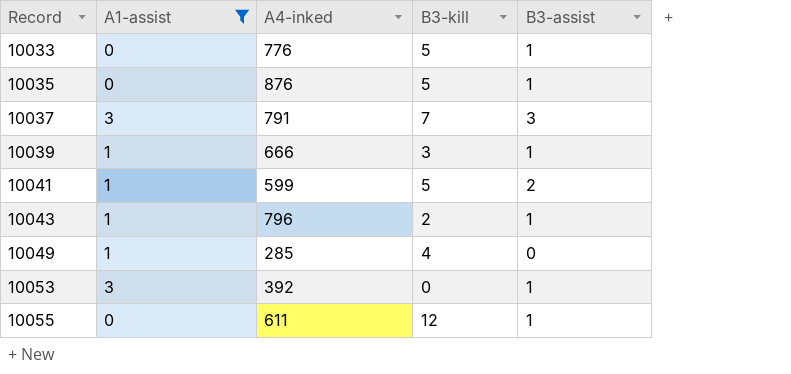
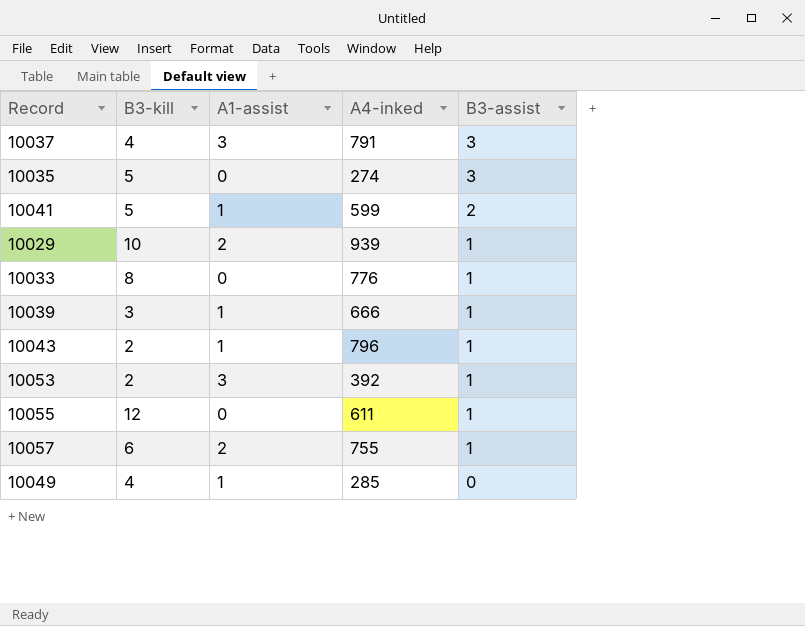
filter: A1-assist != 2 -> none
row order: Record ascending -> B3-assist descending
column B3-kill | position: 4 -> 2
10037 | B3-kill: 7 -> 4
10035 | A4-inked: 876 -> 274
10035 | B3-assist: 1 -> 3
10033 | B3-kill: 5 -> 8
10053 | B3-kill: 0 -> 2

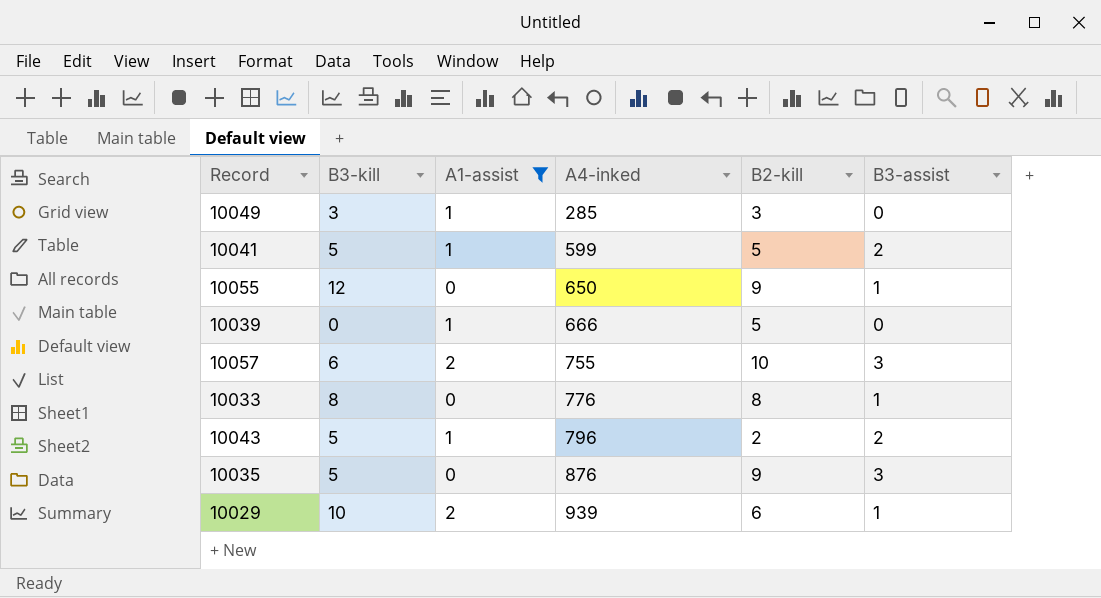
filter: none -> A1-assist != 3
row order: B3-assist descending -> A4-inked ascending
column B2-kill | position: none -> 5
10049 | B3-kill: 4 -> 3
10055 | A4-inked: 611 -> 650
10039 | B3-kill: 3 -> 0
10039 | B3-assist: 1 -> 0
10057 | B3-assist: 1 -> 3
10043 | B3-kill: 2 -> 5
10043 | B3-assist: 1 -> 2
10035 | A4-inked: 274 -> 876

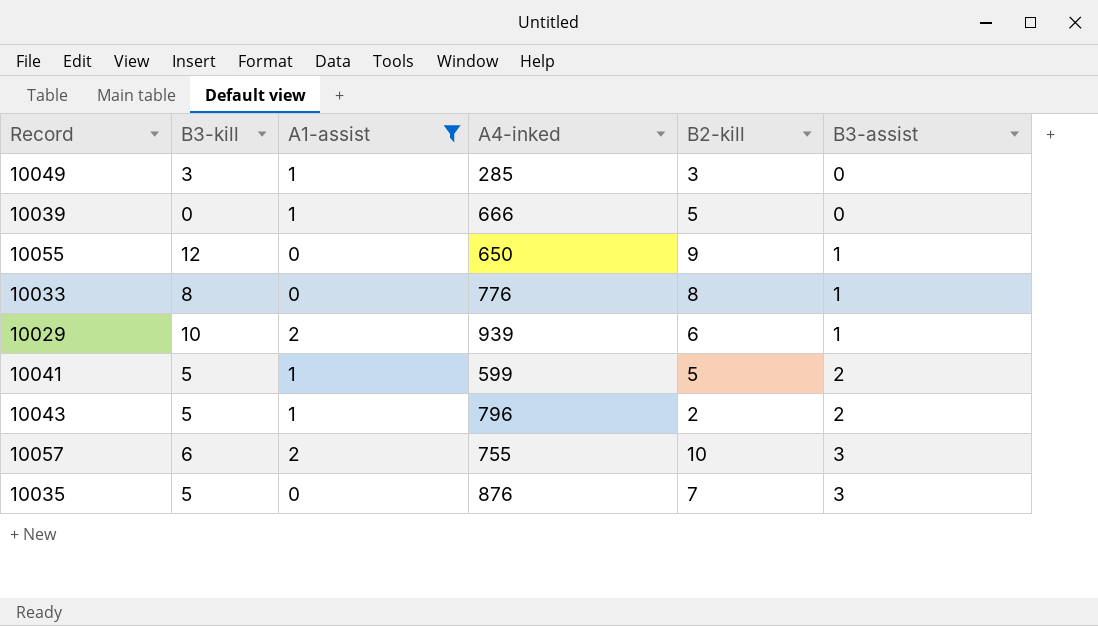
row order: A4-inked ascending -> B3-assist ascending
10035 | B2-kill: 9 -> 7

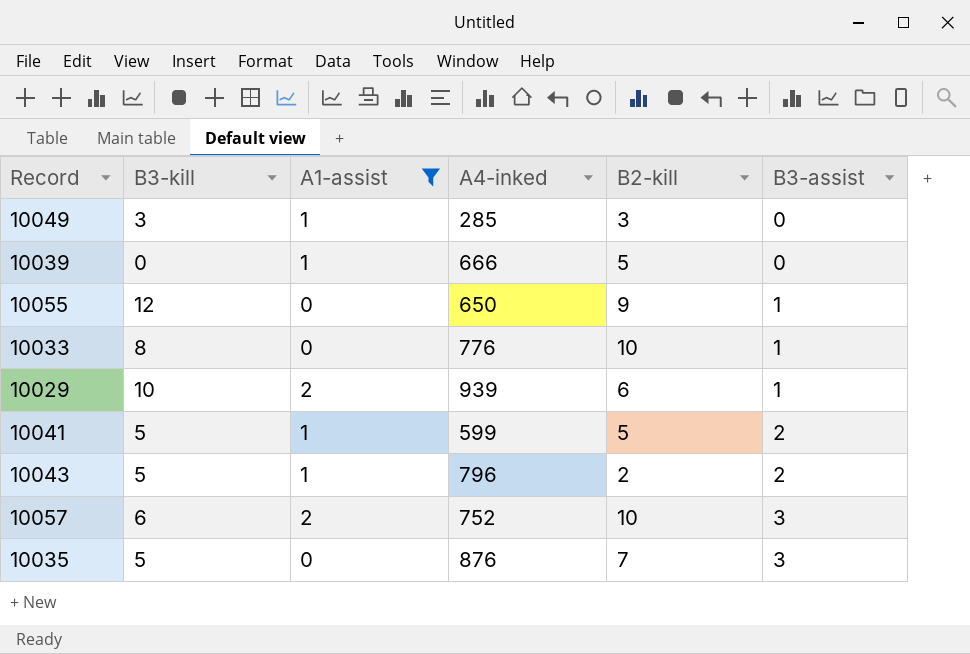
10033 | B2-kill: 8 -> 10
10057 | A4-inked: 755 -> 752

